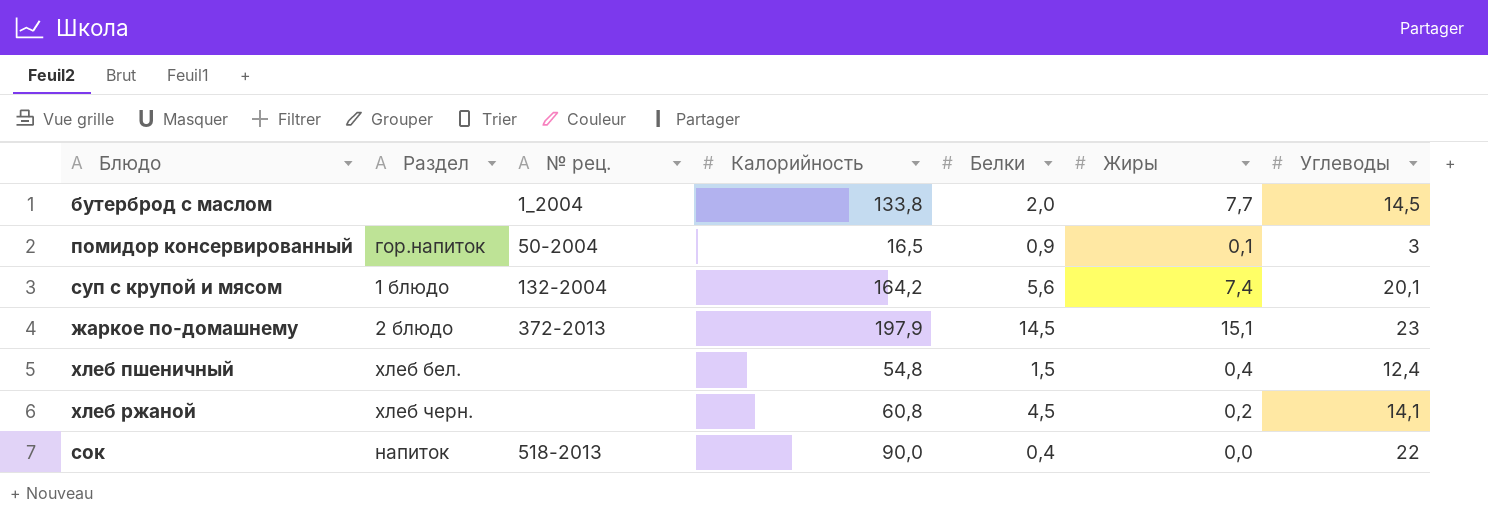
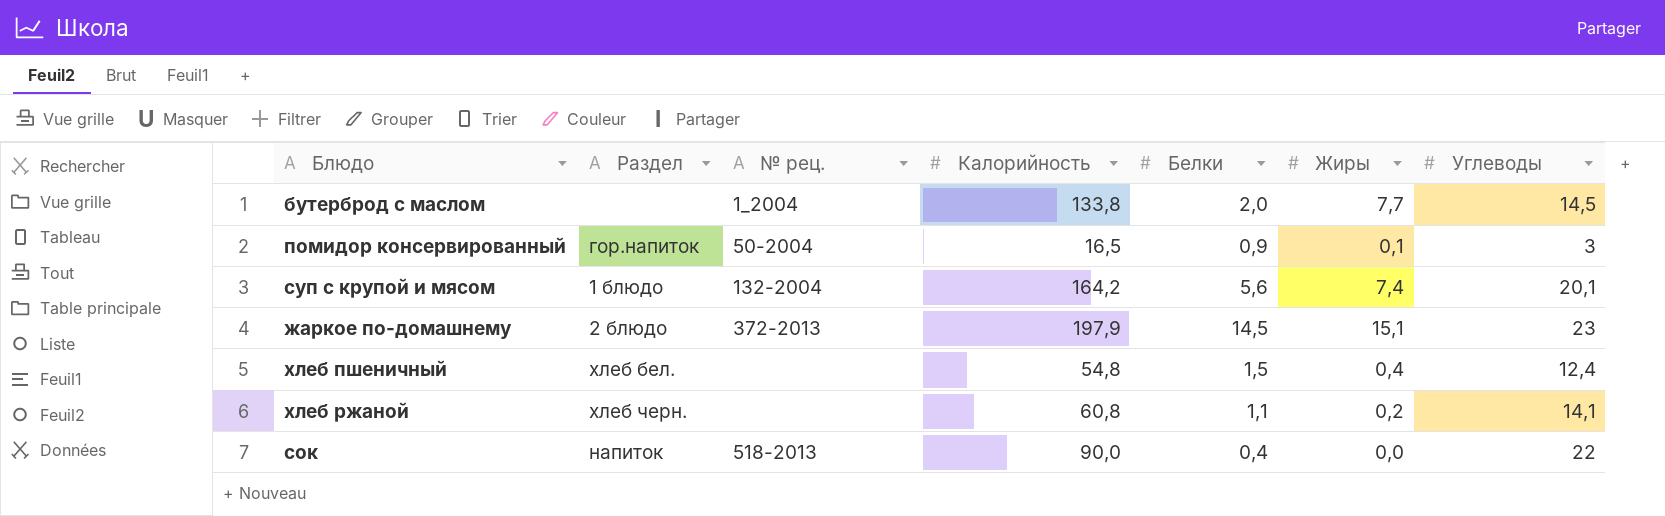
хлеб ржаной | Белки: 4,5 -> 1,1

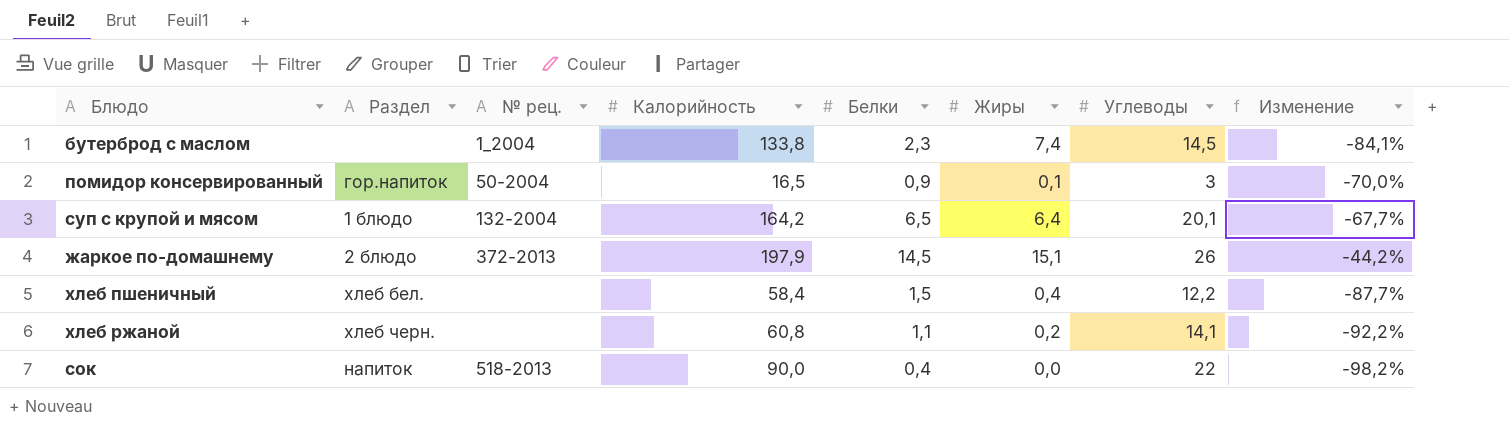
column Изменение | formula: none -> ([Белки] - [Углеводы]) / [Углеводы]
бутерброд с маслом | Белки: 2,0 -> 2,3
бутерброд с маслом | Жиры: 7,7 -> 7,4
суп с крупой и мясом | Белки: 5,6 -> 6,5
суп с крупой и мясом | Жиры: 7,4 -> 6,4
жаркое по-домашнему | Углеводы: 23 -> 26
хлеб пшеничный | Калорийность: 54,8 -> 58,4
хлеб пшеничный | Углеводы: 12,4 -> 12,2

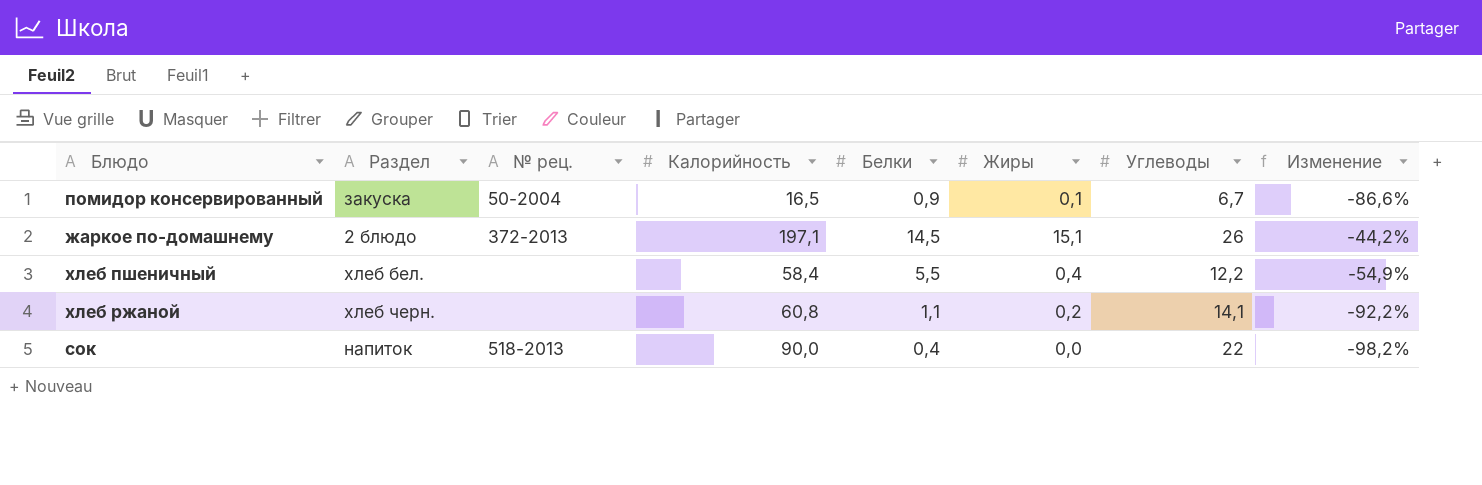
row бутерброд с маслом: none | 1_2004 | 133,8 | 2,3 | 7,4 | 14,5 | -84,1% -> none
row суп с крупой и мясом: 1 блюдо | 132-2004 | 164,2 | 6,5 | 6,4 | 20,1 | -67,7% -> none
помидор консервированный | Раздел: гор.напиток -> закуска
помидор консервированный | Углеводы: 3 -> 6,7
помидор консервированный | Изменение: -70,0% -> -86,6%
жаркое по-домашнему | Калорийность: 197,9 -> 197,1
хлеб пшеничный | Белки: 1,5 -> 5,5
хлеб пшеничный | Изменение: -87,7% -> -54,9%

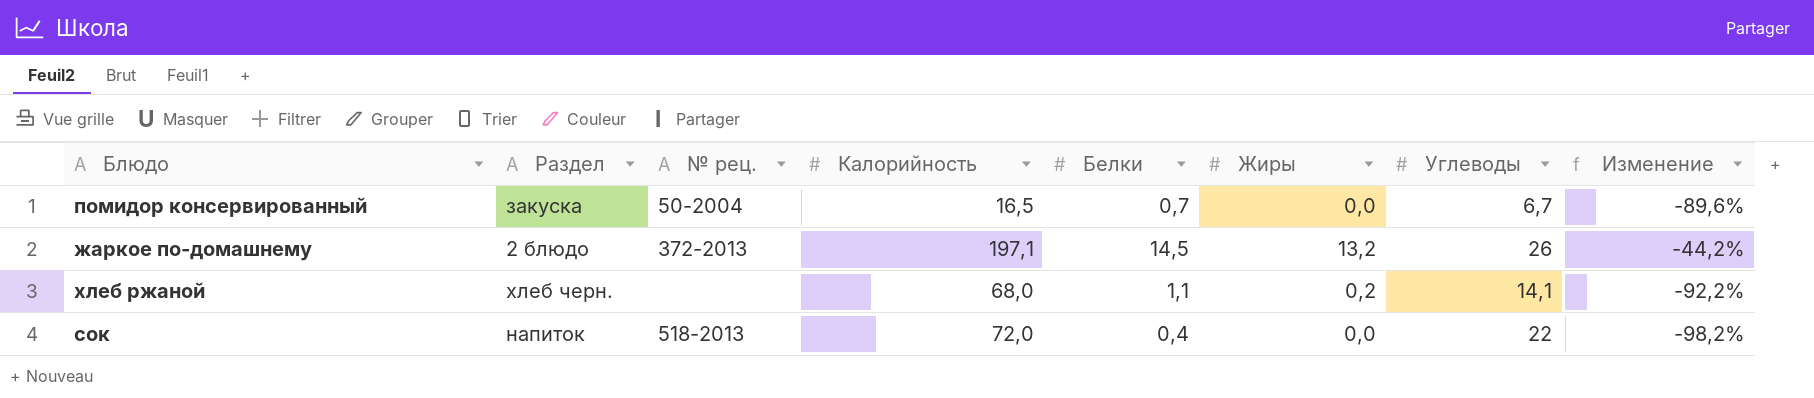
row хлеб пшеничный: хлеб бел. | none | 58,4 | 5,5 | 0,4 | 12,2 | -54,9% -> none
помидор консервированный | Белки: 0,9 -> 0,7
помидор консервированный | Жиры: 0,1 -> 0,0
помидор консервированный | Изменение: -86,6% -> -89,6%
жаркое по-домашнему | Жиры: 15,1 -> 13,2
хлеб ржаной | Калорийность: 60,8 -> 68,0
сок | Калорийность: 90,0 -> 72,0

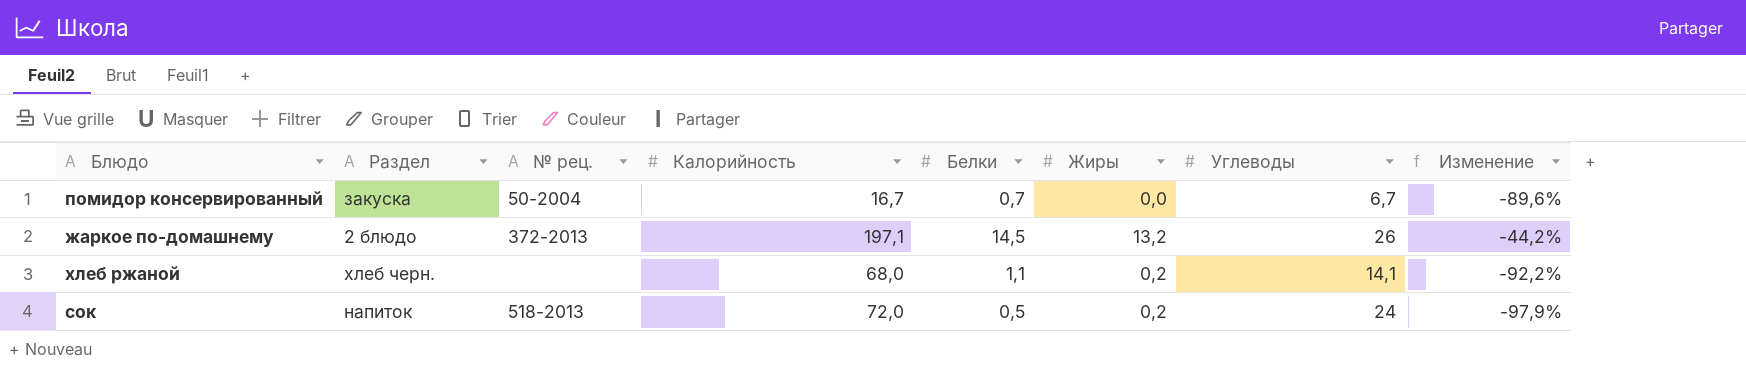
помидор консервированный | Калорийность: 16,5 -> 16,7
сок | Белки: 0,4 -> 0,5
сок | Жиры: 0,0 -> 0,2
сок | Углеводы: 22 -> 24
сок | Изменение: -98,2% -> -97,9%

